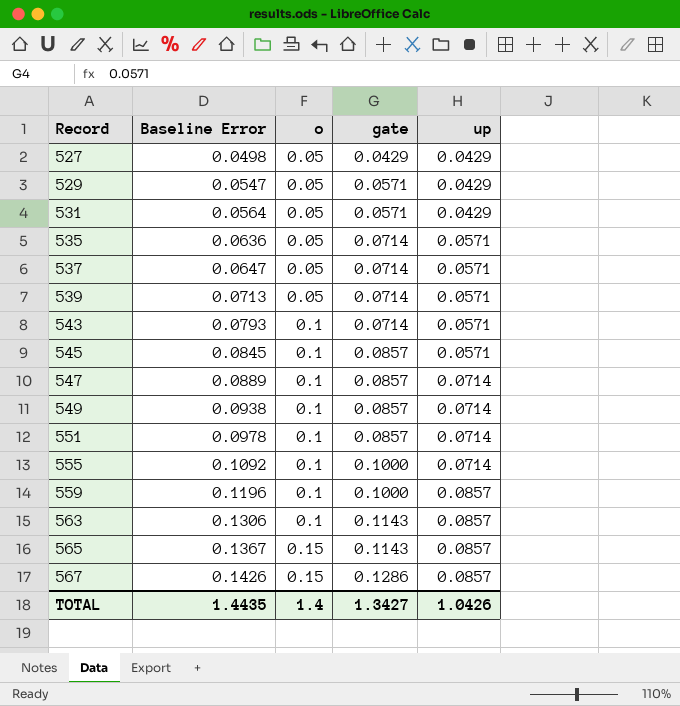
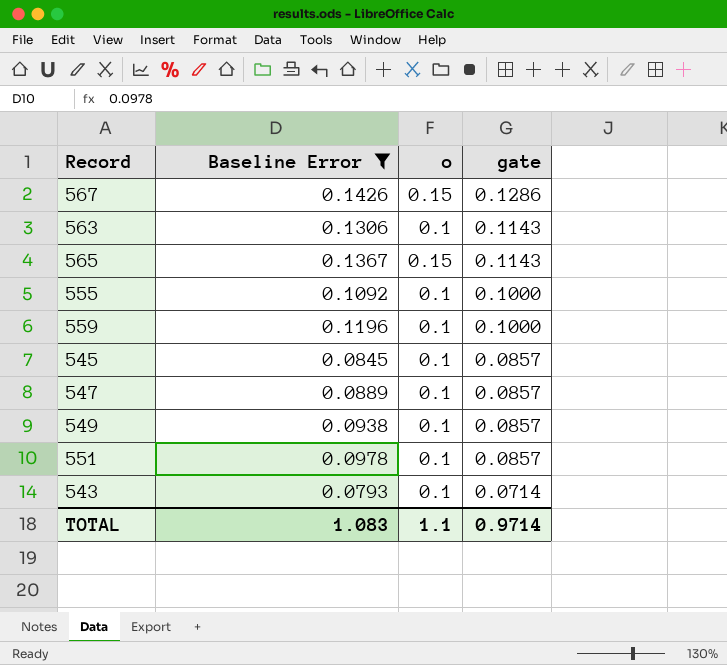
filter: none -> Baseline Error >= 0.0793
row order: Record ascending -> gate descending
column up | position: 5 -> none
TOTAL | Baseline Error: 1.4435 -> 1.083
TOTAL | o: 1.4 -> 1.1
TOTAL | gate: 1.3427 -> 0.9714

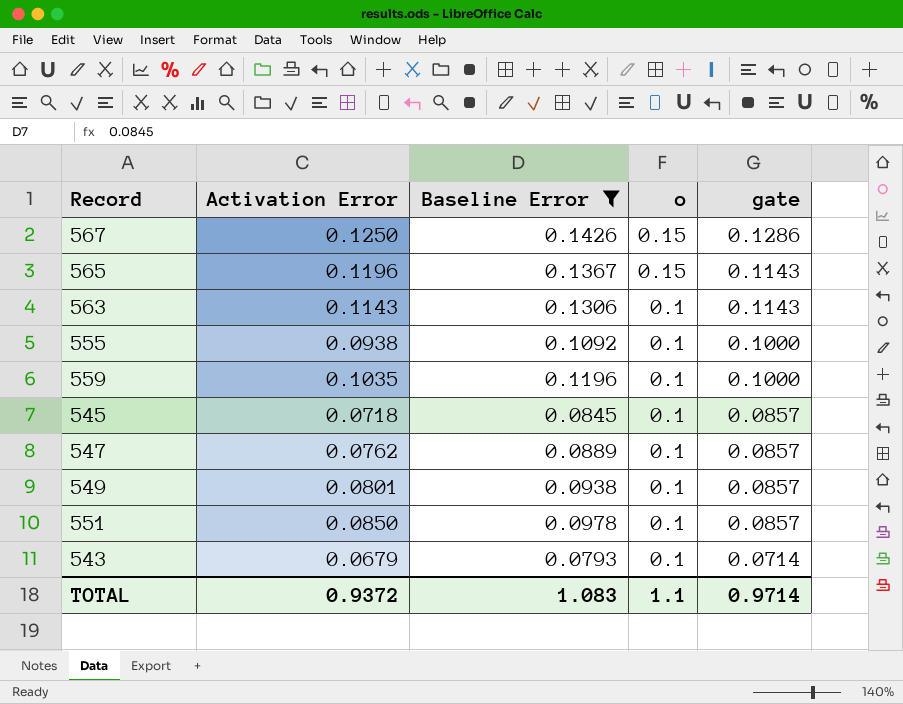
row order: gate descending -> o descending
column Activation Error | position: none -> 2

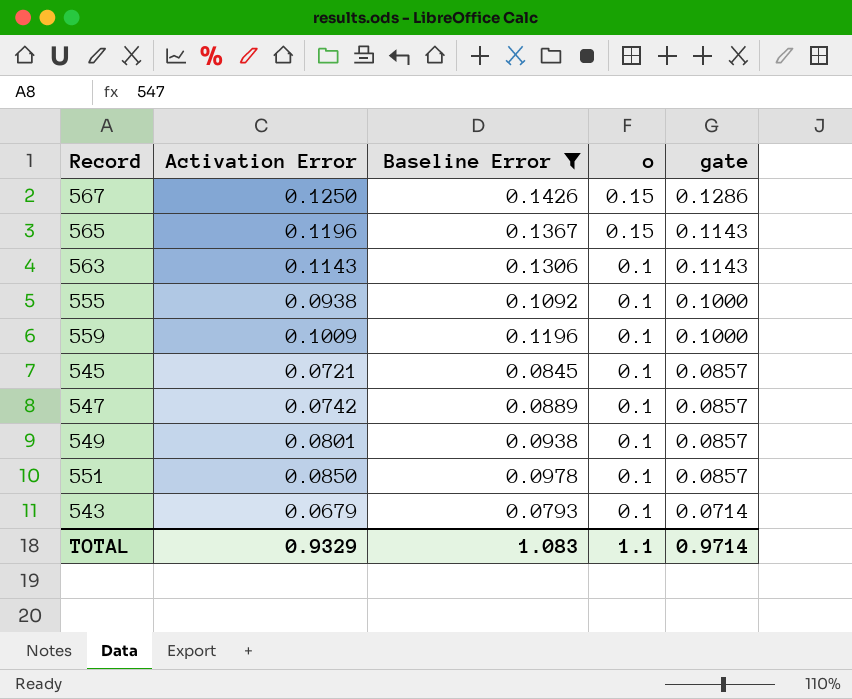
559 | Activation Error: 0.1035 -> 0.1009
545 | Activation Error: 0.0718 -> 0.0721
547 | Activation Error: 0.0762 -> 0.0742
TOTAL | Activation Error: 0.9372 -> 0.9329

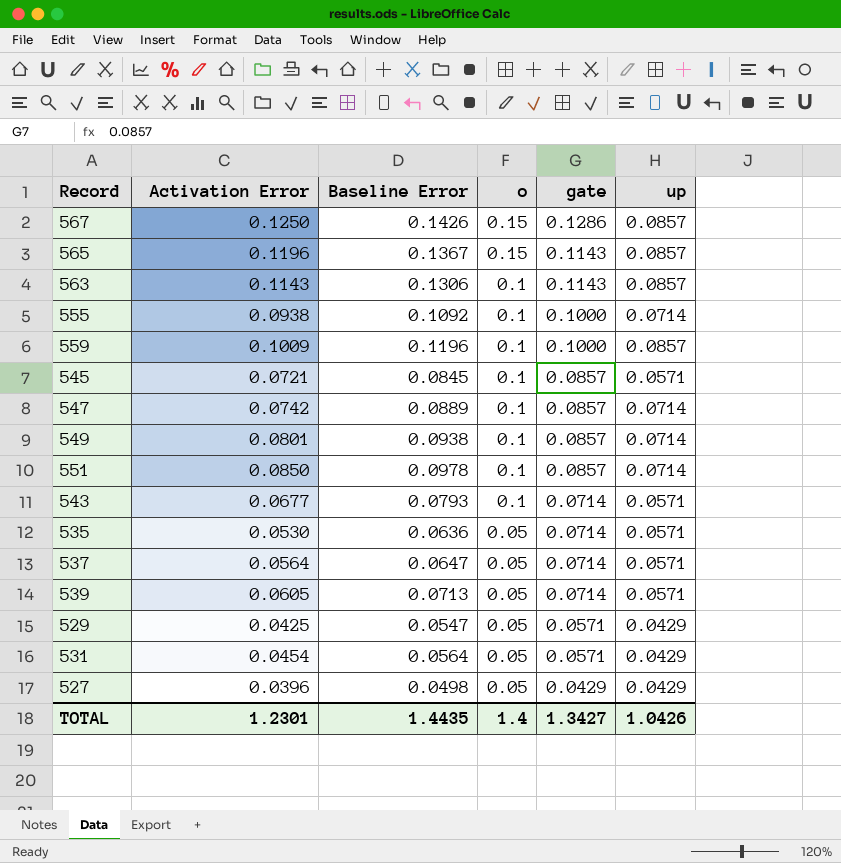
filter: Baseline Error >= 0.0793 -> none
column up | position: none -> 6
543 | Activation Error: 0.0679 -> 0.0677
TOTAL | Activation Error: 0.9329 -> 1.2301
TOTAL | Baseline Error: 1.083 -> 1.4435
TOTAL | o: 1.1 -> 1.4
TOTAL | gate: 0.9714 -> 1.3427

